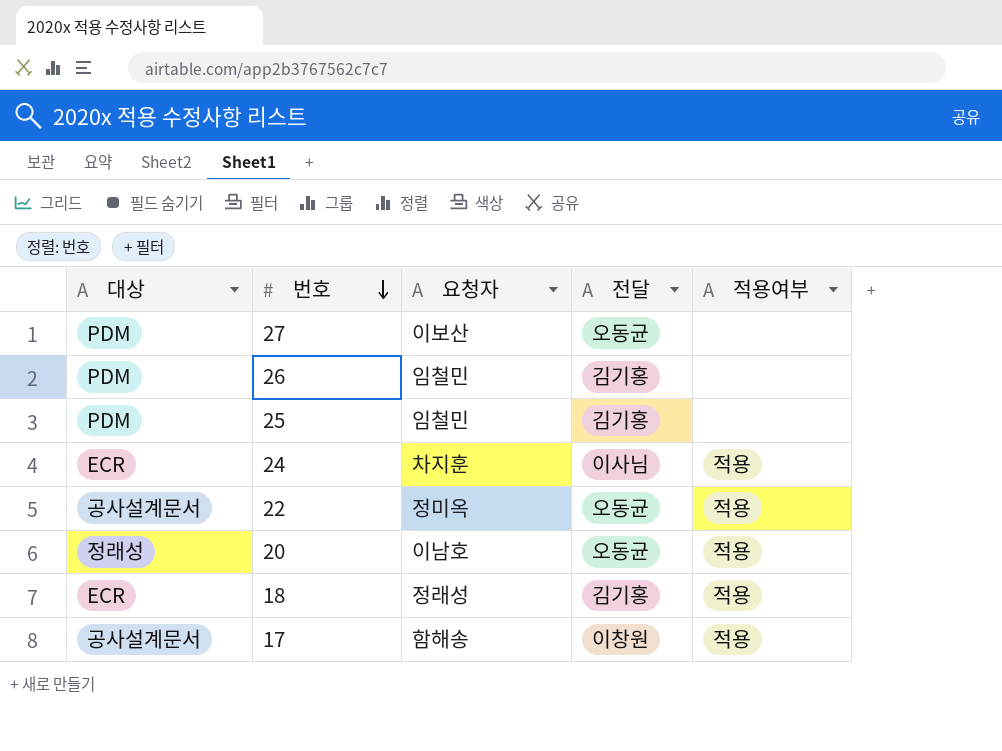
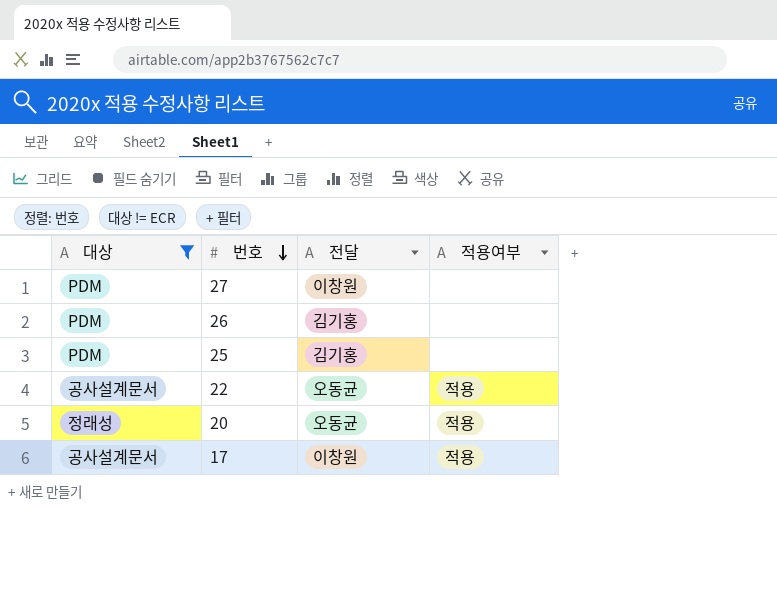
filter: none -> 대상 != ECR
column 요청자 | position: 3 -> none
27 | 전달: 오동균 -> 이창원

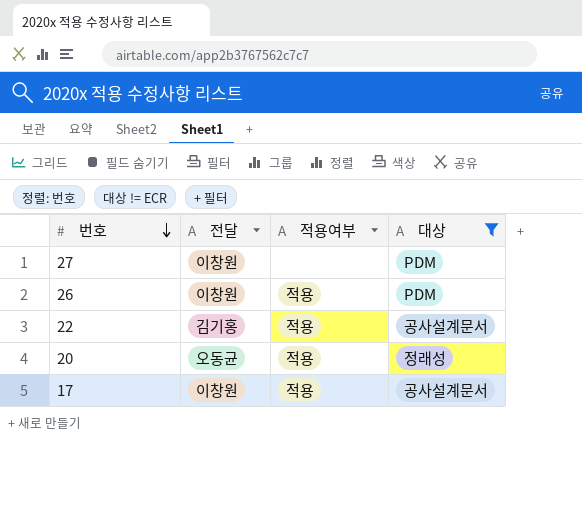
column 대상 | position: 1 -> 4
row 25: PDM | 김기홍 | none -> none
26 | 전달: 김기홍 -> 이창원
26 | 적용여부: none -> 적용
22 | 전달: 오동균 -> 김기홍

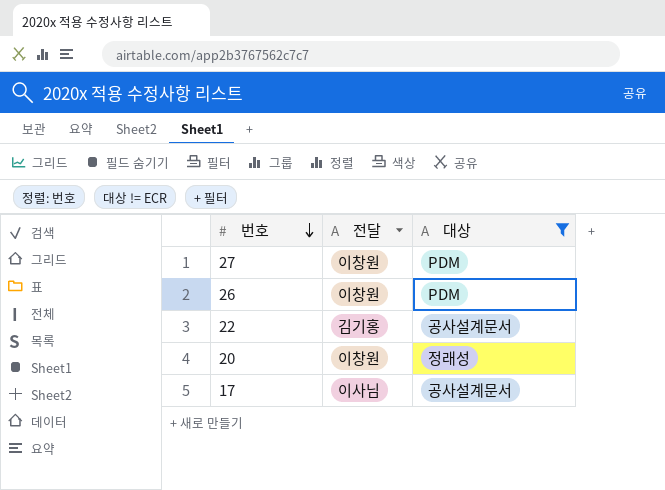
column 적용여부 | position: 3 -> none
20 | 전달: 오동균 -> 이창원
17 | 전달: 이창원 -> 이사님

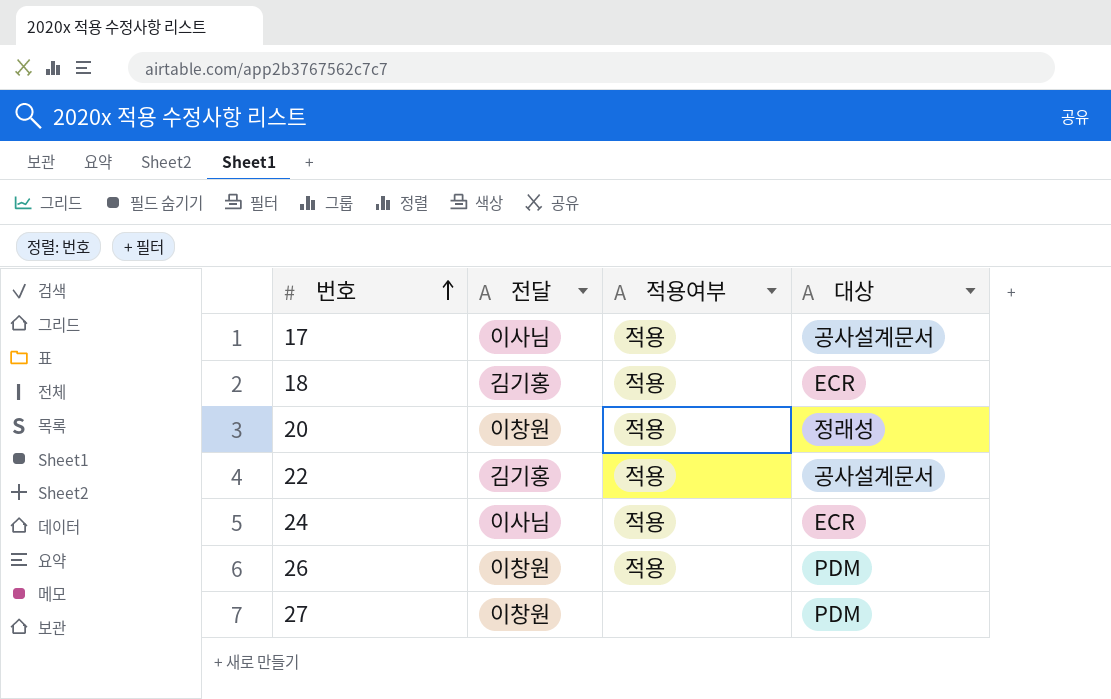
filter: 대상 != ECR -> none
row order: 번호 descending -> 번호 ascending
column 적용여부 | position: none -> 3

